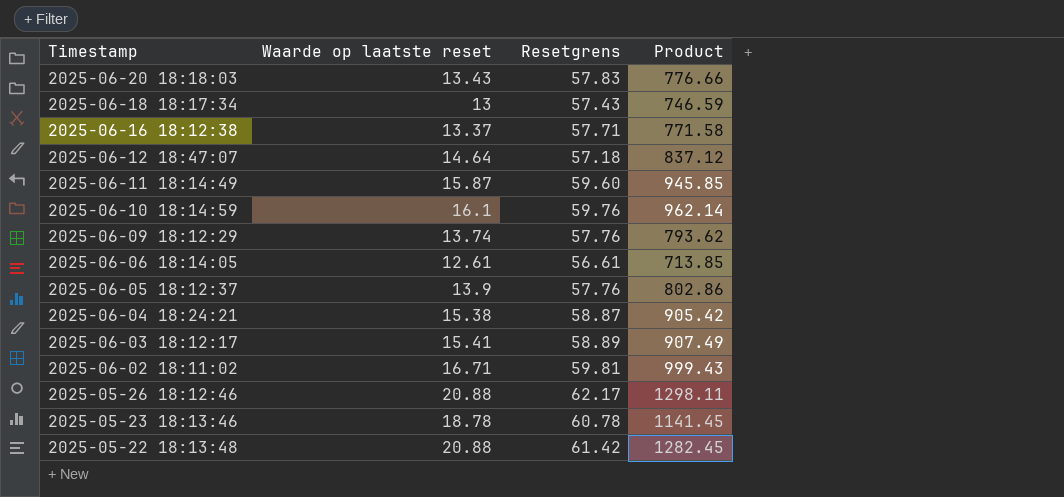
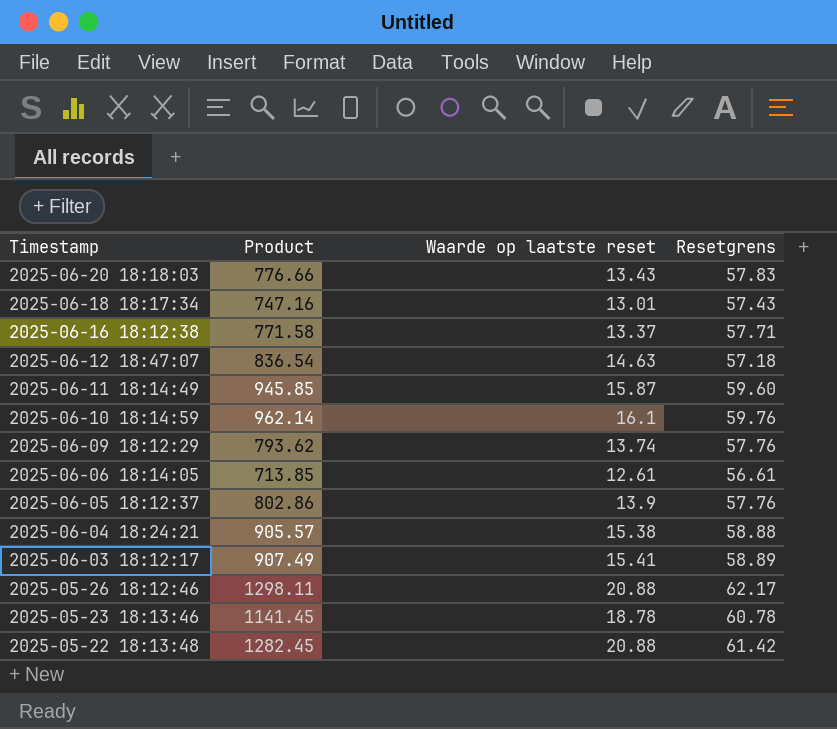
column Product | position: 4 -> 2
row 2025-06-02 18:11:02: 16.71 | 59.81 | 999.43 -> none
2025-06-18 18:17:34 | Product: 746.59 -> 747.16
2025-06-18 18:17:34 | Waarde op laatste reset: 13 -> 13.01
2025-06-12 18:47:07 | Product: 837.12 -> 836.54
2025-06-12 18:47:07 | Waarde op laatste reset: 14.64 -> 14.63
2025-06-04 18:24:21 | Product: 905.42 -> 905.57
2025-06-04 18:24:21 | Resetgrens: 58.87 -> 58.88

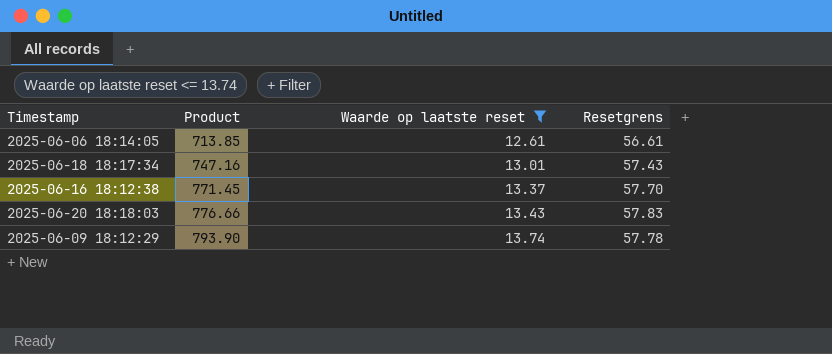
filter: none -> Waarde op laatste reset <= 13.74
row order: Timestamp descending -> Product ascending
2025-06-16 18:12:38 | Product: 771.58 -> 771.45
2025-06-16 18:12:38 | Resetgrens: 57.71 -> 57.70
2025-06-09 18:12:29 | Product: 793.62 -> 793.90
2025-06-09 18:12:29 | Resetgrens: 57.76 -> 57.78

